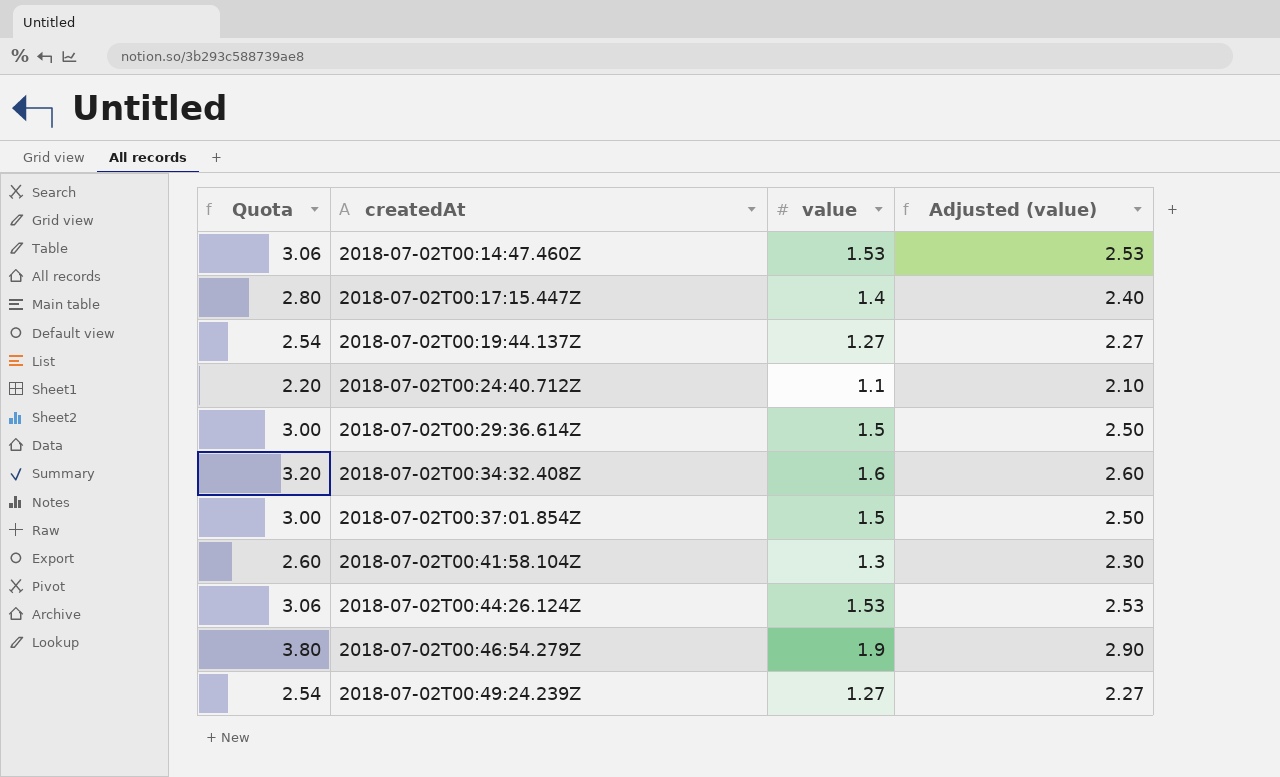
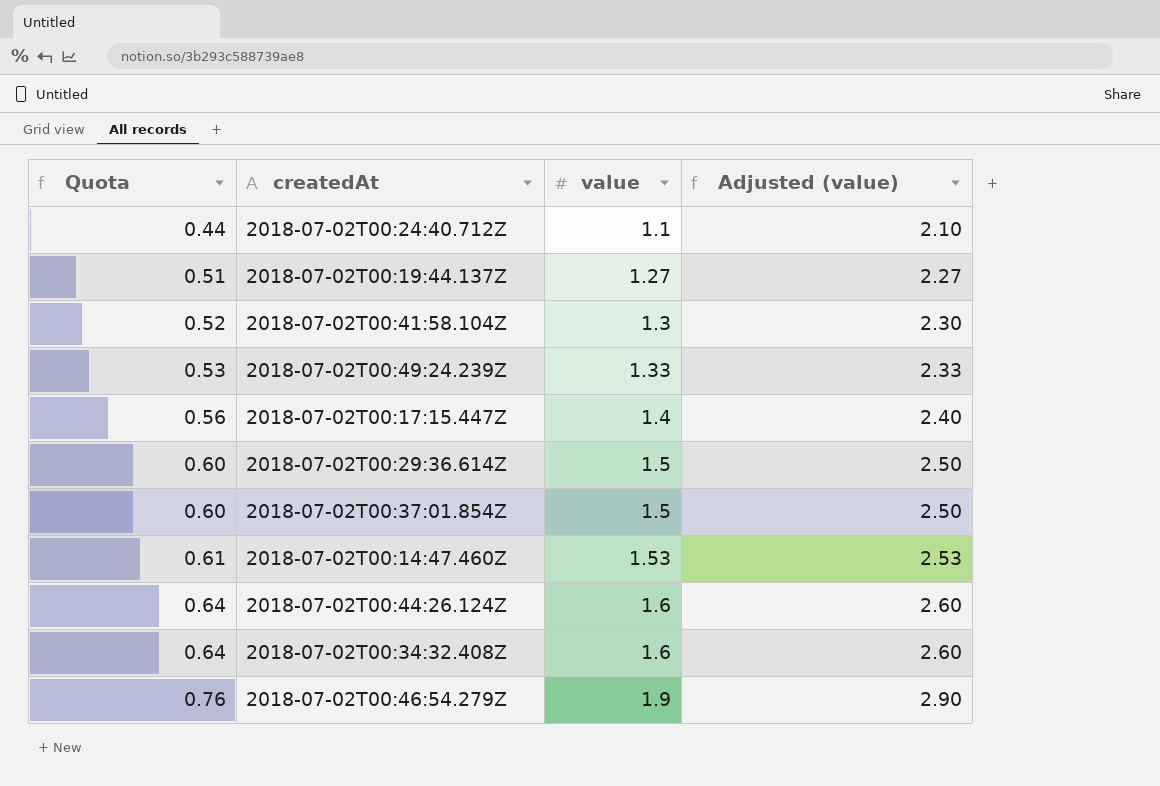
row order: createdAt ascending -> Quota ascending
column Quota | formula: [value] * 2 -> [value] * 0.4
2018-07-02T00:49:24.239Z | value: 1.27 -> 1.33
2018-07-02T00:49:24.239Z | Adjusted (value): 2.27 -> 2.33
2018-07-02T00:44:26.124Z | value: 1.53 -> 1.6
2018-07-02T00:44:26.124Z | Adjusted (value): 2.53 -> 2.60

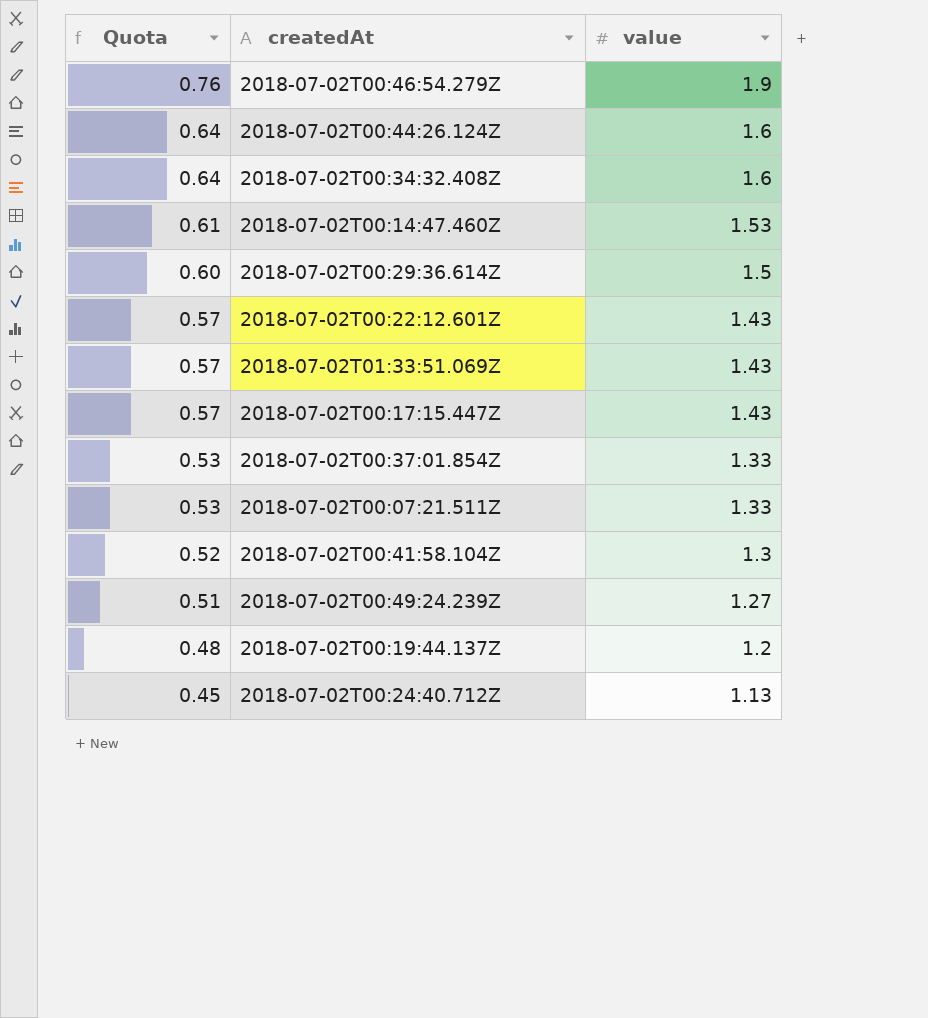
row order: Quota ascending -> Quota descending
column Adjusted (value) | formula: [value] + 1 -> none
row 2018-07-02T00:22:12.601Z: none -> 0.57 | 1.43
row 2018-07-02T01:33:51.069Z: none -> 0.57 | 1.43
2018-07-02T00:17:15.447Z | Quota: 0.56 -> 0.57
2018-07-02T00:17:15.447Z | value: 1.4 -> 1.43
2018-07-02T00:37:01.854Z | Quota: 0.60 -> 0.53
2018-07-02T00:37:01.854Z | value: 1.5 -> 1.33
row 2018-07-02T00:07:21.511Z: none -> 0.53 | 1.33
2018-07-02T00:49:24.239Z | Quota: 0.53 -> 0.51
2018-07-02T00:49:24.239Z | value: 1.33 -> 1.27
2018-07-02T00:19:44.137Z | Quota: 0.51 -> 0.48
2018-07-02T00:19:44.137Z | value: 1.27 -> 1.2
2018-07-02T00:24:40.712Z | Quota: 0.44 -> 0.45
2018-07-02T00:24:40.712Z | value: 1.1 -> 1.13

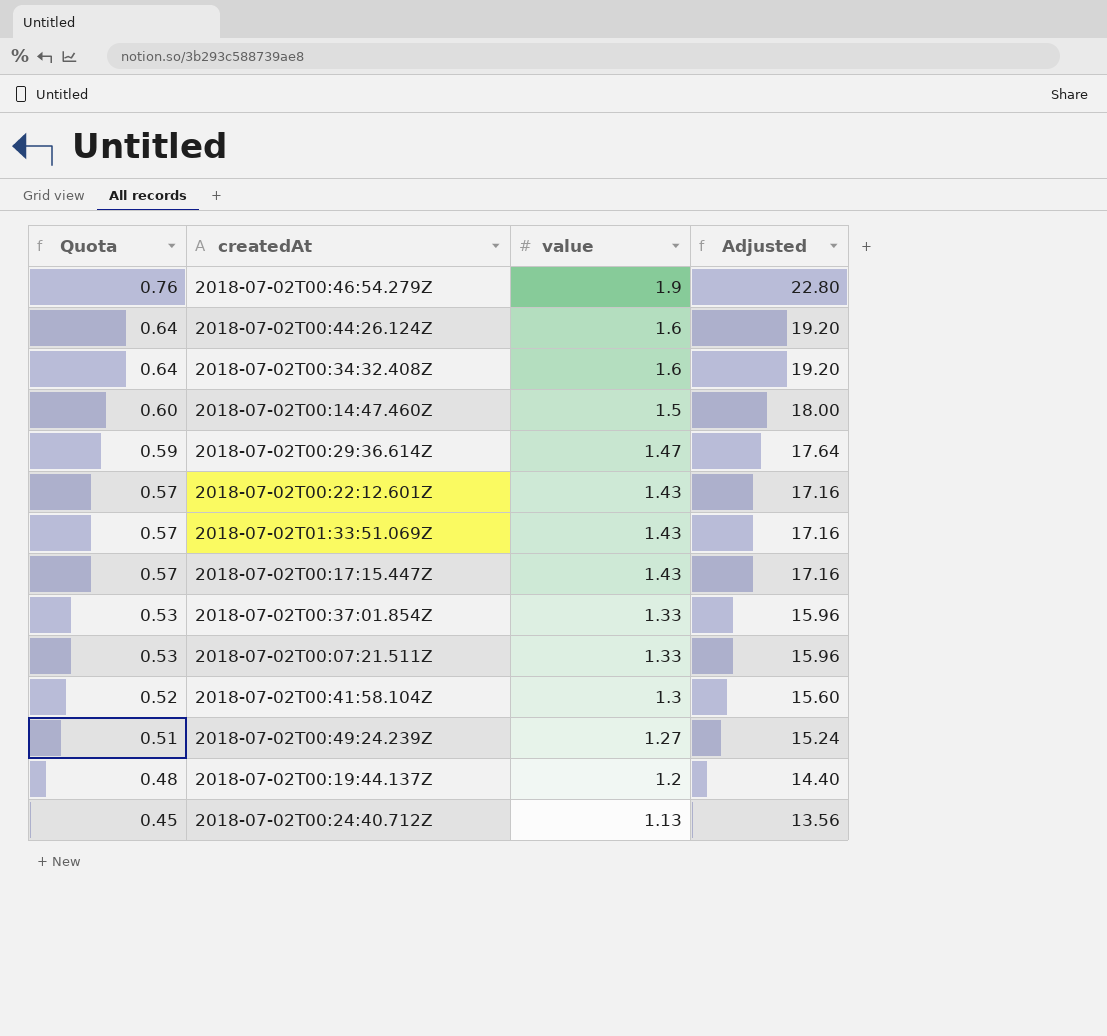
column Adjusted | formula: none -> [value] * 12
2018-07-02T00:14:47.460Z | Quota: 0.61 -> 0.60
2018-07-02T00:14:47.460Z | value: 1.53 -> 1.5
2018-07-02T00:29:36.614Z | Quota: 0.60 -> 0.59
2018-07-02T00:29:36.614Z | value: 1.5 -> 1.47

